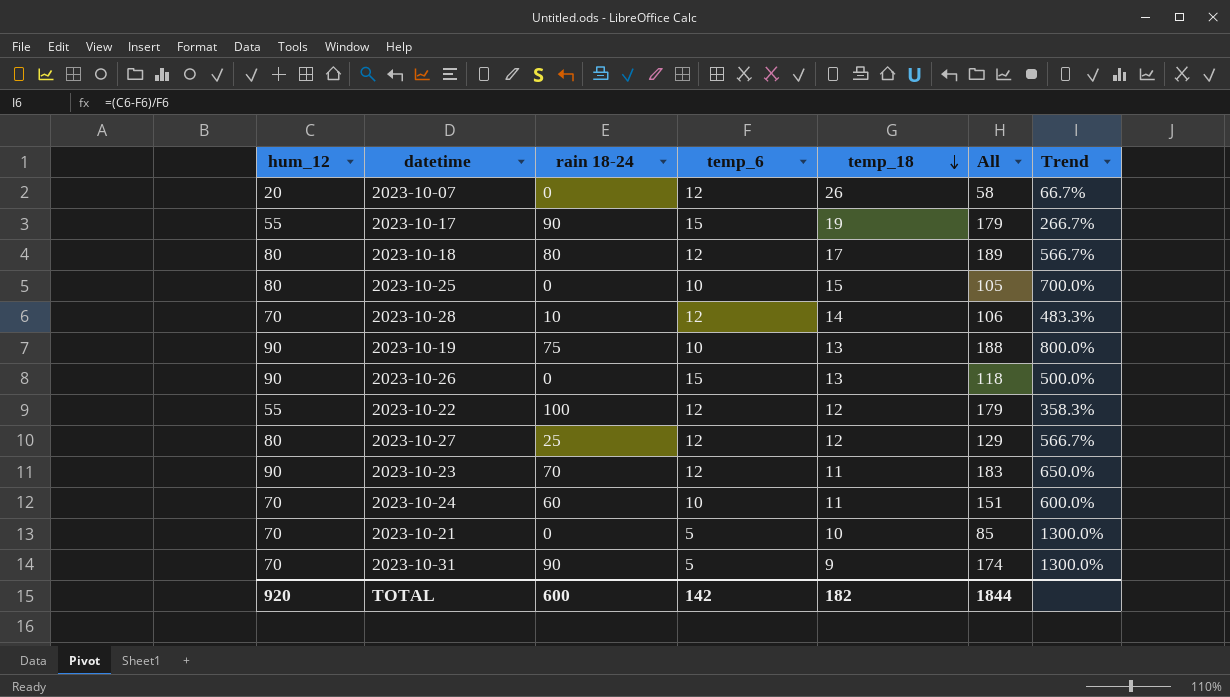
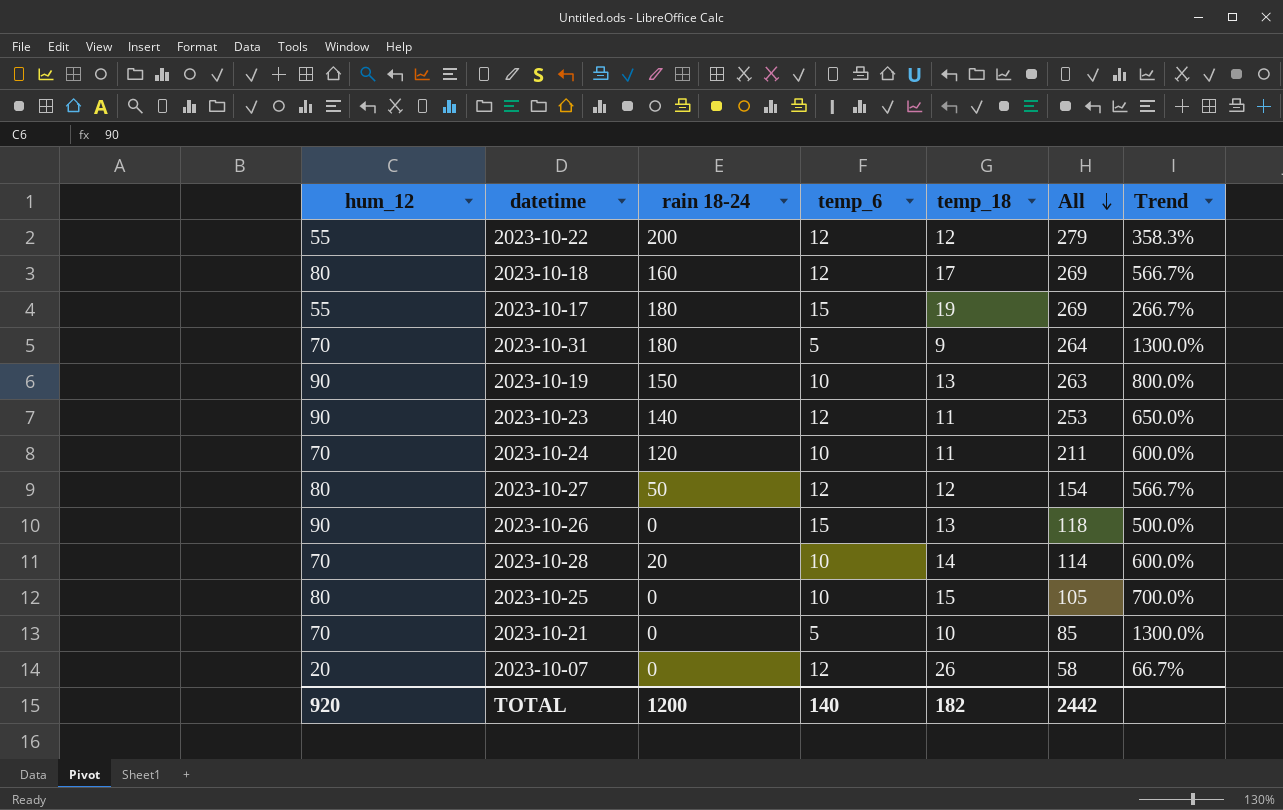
row order: temp_18 descending -> All descending
2023-10-22 | rain 18-24: 100 -> 200
2023-10-22 | All: 179 -> 279
2023-10-18 | rain 18-24: 80 -> 160
2023-10-18 | All: 189 -> 269
2023-10-17 | rain 18-24: 90 -> 180
2023-10-17 | All: 179 -> 269
2023-10-31 | rain 18-24: 90 -> 180
2023-10-31 | All: 174 -> 264
2023-10-19 | rain 18-24: 75 -> 150
2023-10-19 | All: 188 -> 263
2023-10-23 | rain 18-24: 70 -> 140
2023-10-23 | All: 183 -> 253
2023-10-24 | rain 18-24: 60 -> 120
2023-10-24 | All: 151 -> 211
2023-10-27 | rain 18-24: 25 -> 50
2023-10-27 | All: 129 -> 154
2023-10-28 | rain 18-24: 10 -> 20
2023-10-28 | temp_6: 12 -> 10
2023-10-28 | All: 106 -> 114
2023-10-28 | Trend: 483.3% -> 600.0%
TOTAL | rain 18-24: 600 -> 1200
TOTAL | temp_6: 142 -> 140
TOTAL | All: 1844 -> 2442

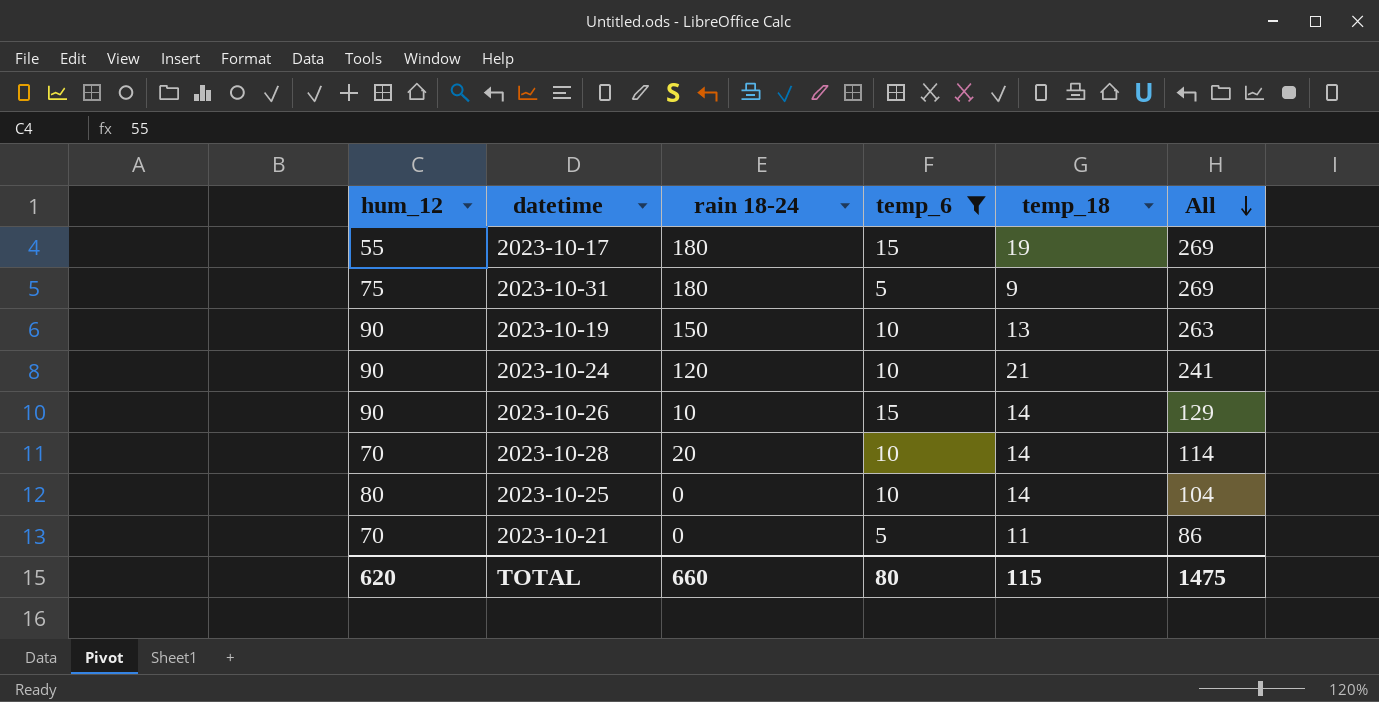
filter: none -> temp_6 != 12
column Trend | formula: ([hum_12] - [temp_6]) / [temp_6] -> none
2023-10-31 | hum_12: 70 -> 75
2023-10-31 | All: 264 -> 269
2023-10-24 | hum_12: 70 -> 90
2023-10-24 | temp_18: 11 -> 21
2023-10-24 | All: 211 -> 241
2023-10-26 | rain 18-24: 0 -> 10
2023-10-26 | temp_18: 13 -> 14
2023-10-26 | All: 118 -> 129
2023-10-25 | temp_18: 15 -> 14
2023-10-25 | All: 105 -> 104
2023-10-21 | temp_18: 10 -> 11
2023-10-21 | All: 85 -> 86
TOTAL | hum_12: 920 -> 620
TOTAL | rain 18-24: 1200 -> 660
TOTAL | temp_6: 140 -> 80
TOTAL | temp_18: 182 -> 115
TOTAL | All: 2442 -> 1475

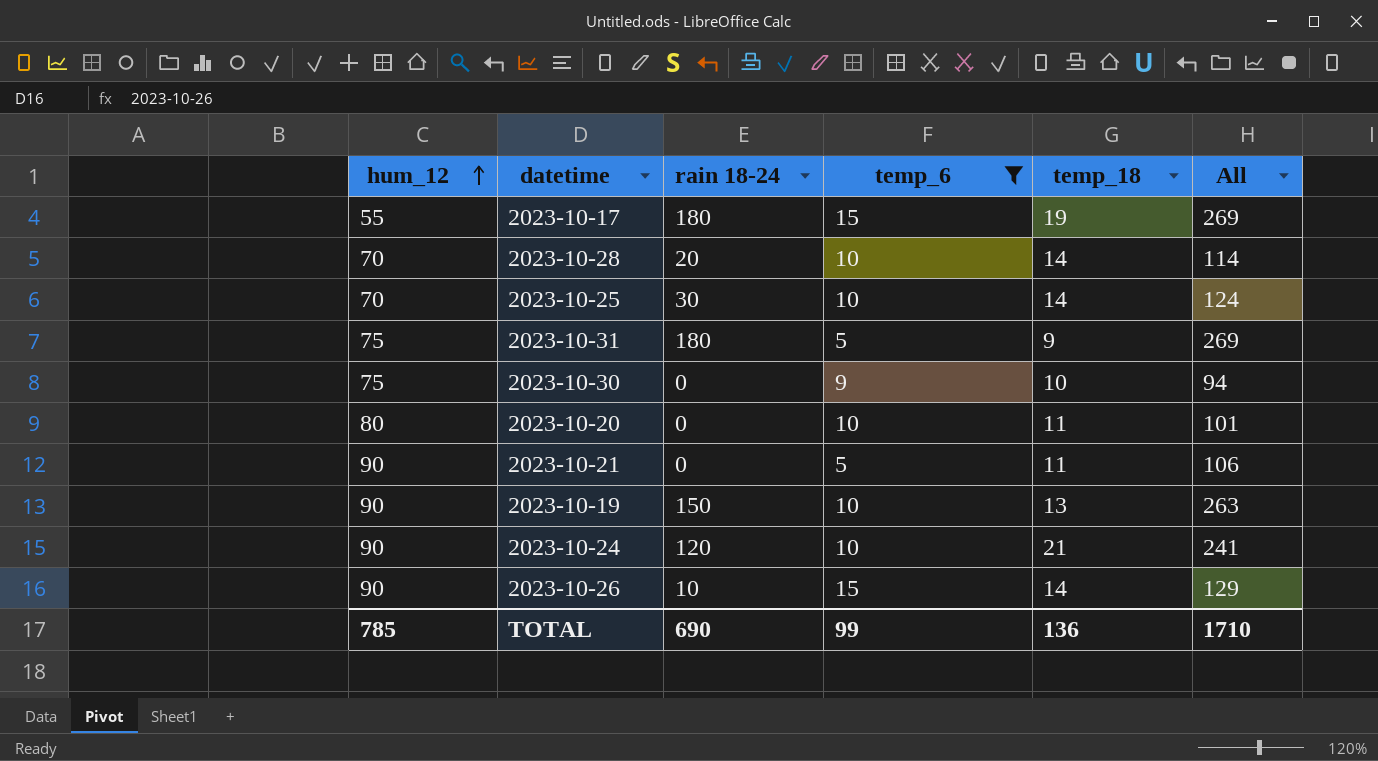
row order: All descending -> hum_12 ascending
2023-10-25 | hum_12: 80 -> 70
2023-10-25 | rain 18-24: 0 -> 30
2023-10-25 | All: 104 -> 124
row 2023-10-30: none -> 75 | 0 | 9 | 10 | 94
row 2023-10-20: none -> 80 | 0 | 10 | 11 | 101
2023-10-21 | hum_12: 70 -> 90
2023-10-21 | All: 86 -> 106
TOTAL | hum_12: 620 -> 785
TOTAL | rain 18-24: 660 -> 690
TOTAL | temp_6: 80 -> 99
TOTAL | temp_18: 115 -> 136
TOTAL | All: 1475 -> 1710

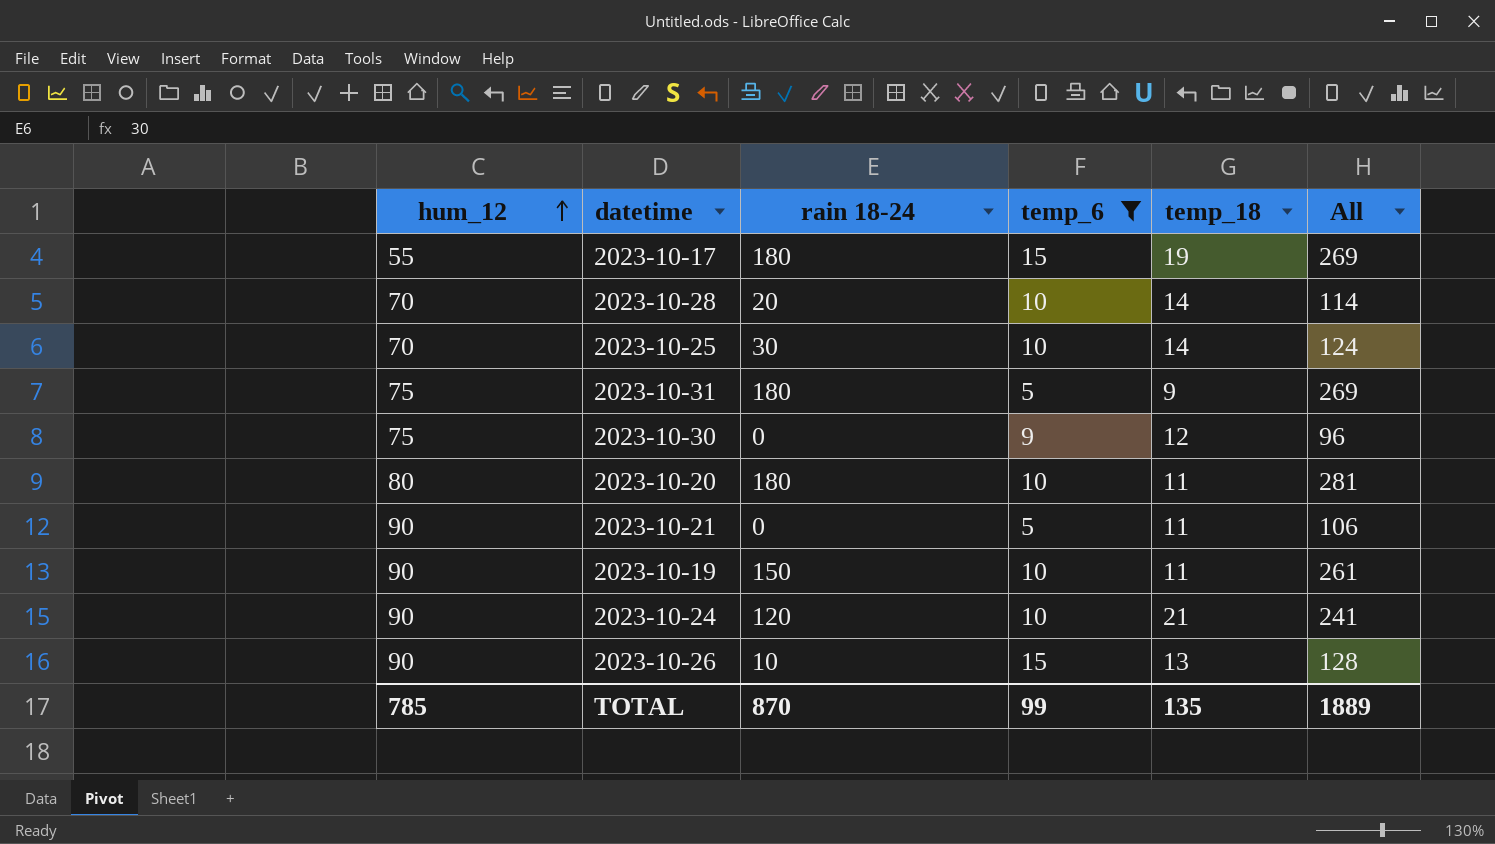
2023-10-30 | temp_18: 10 -> 12
2023-10-30 | All: 94 -> 96
2023-10-20 | rain 18-24: 0 -> 180
2023-10-20 | All: 101 -> 281
2023-10-19 | temp_18: 13 -> 11
2023-10-19 | All: 263 -> 261
2023-10-26 | temp_18: 14 -> 13
2023-10-26 | All: 129 -> 128
TOTAL | rain 18-24: 690 -> 870
TOTAL | temp_18: 136 -> 135
TOTAL | All: 1710 -> 1889

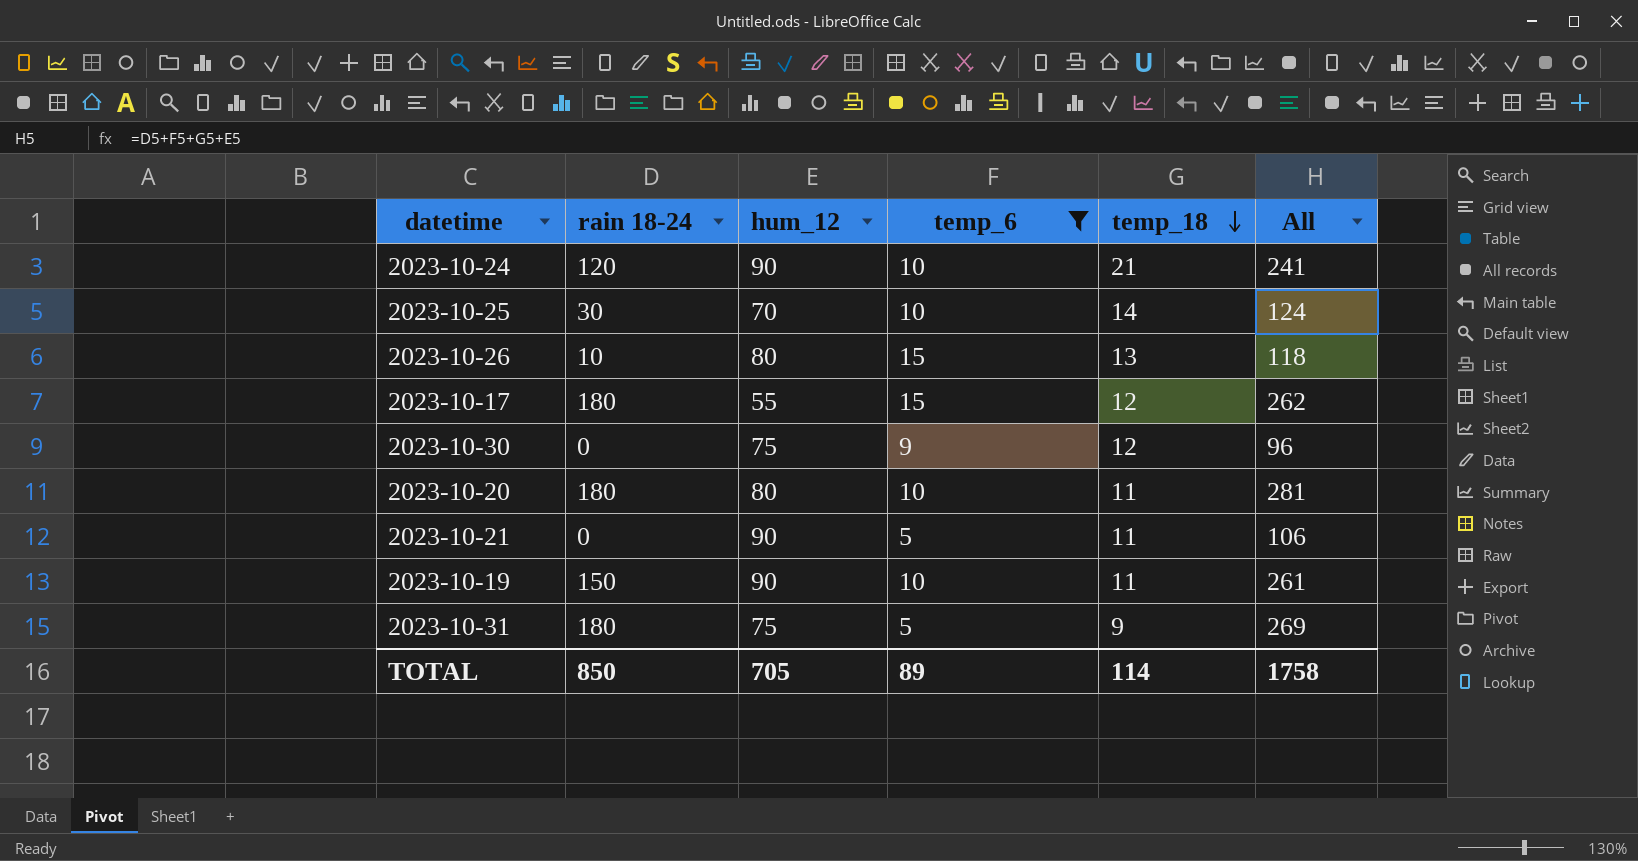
row order: hum_12 ascending -> temp_18 descending
column hum_12 | position: 1 -> 3
row 2023-10-28: 70 | 20 | 10 | 14 | 114 -> none
2023-10-26 | hum_12: 90 -> 80
2023-10-26 | All: 128 -> 118
2023-10-17 | temp_18: 19 -> 12
2023-10-17 | All: 269 -> 262
TOTAL | rain 18-24: 870 -> 850
TOTAL | hum_12: 785 -> 705
TOTAL | temp_6: 99 -> 89
TOTAL | temp_18: 135 -> 114
TOTAL | All: 1889 -> 1758

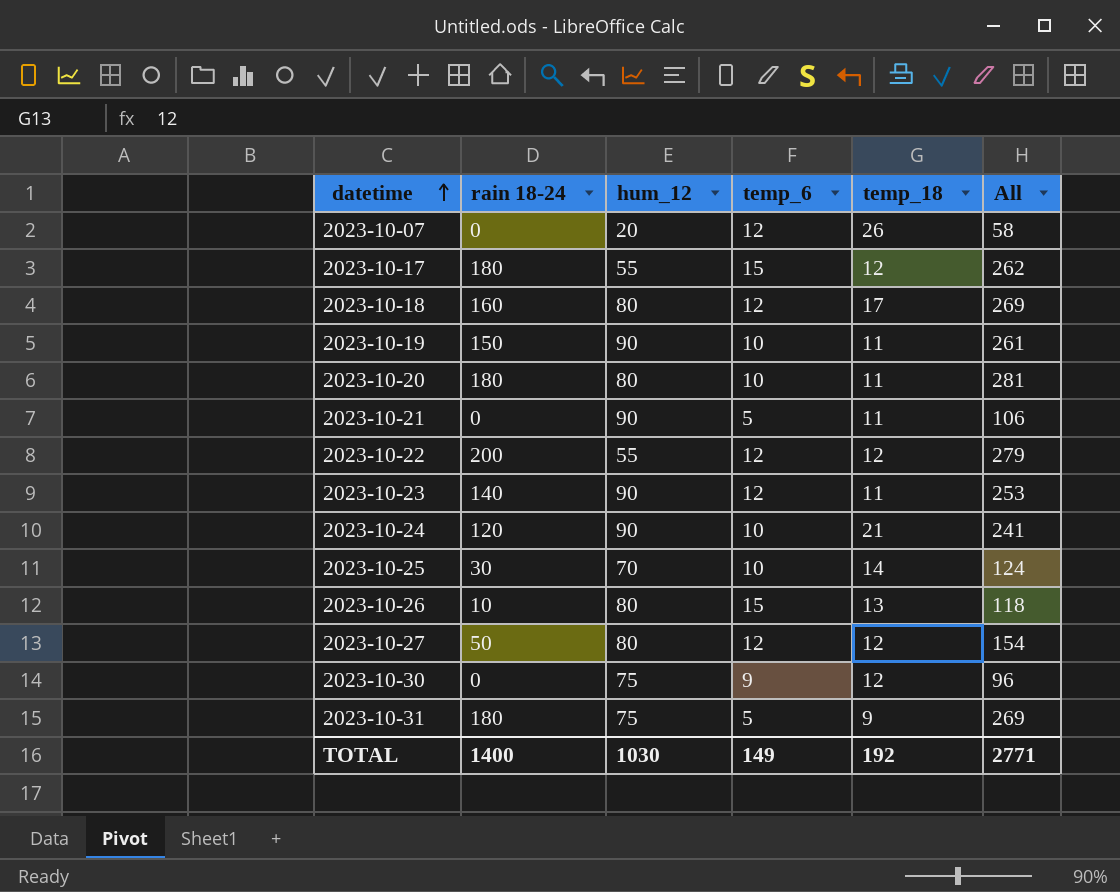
filter: temp_6 != 12 -> none
row order: temp_18 descending -> datetime ascending
TOTAL | rain 18-24: 850 -> 1400
TOTAL | hum_12: 705 -> 1030
TOTAL | temp_6: 89 -> 149
TOTAL | temp_18: 114 -> 192
TOTAL | All: 1758 -> 2771

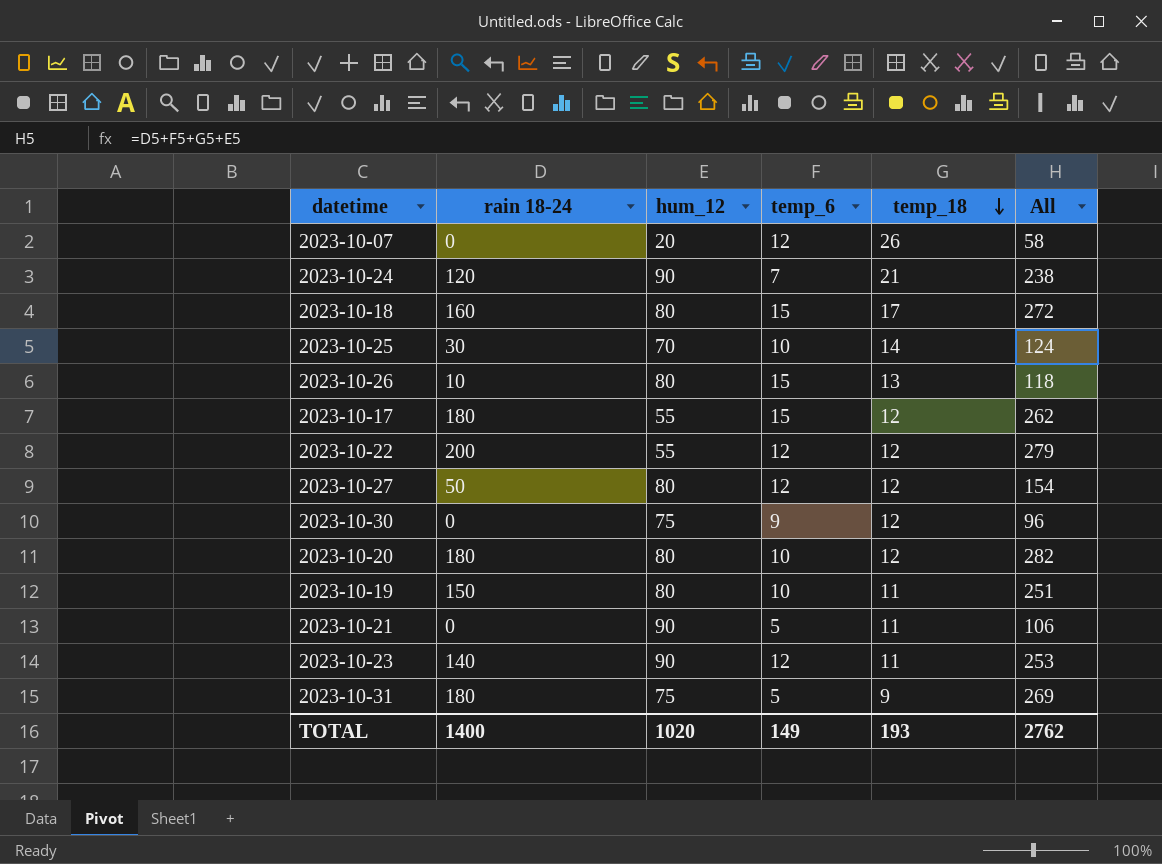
row order: datetime ascending -> temp_18 descending
2023-10-24 | temp_6: 10 -> 7
2023-10-24 | All: 241 -> 238
2023-10-18 | temp_6: 12 -> 15
2023-10-18 | All: 269 -> 272
2023-10-20 | temp_18: 11 -> 12
2023-10-20 | All: 281 -> 282
2023-10-19 | hum_12: 90 -> 80
2023-10-19 | All: 261 -> 251
TOTAL | hum_12: 1030 -> 1020
TOTAL | temp_18: 192 -> 193
TOTAL | All: 2771 -> 2762

